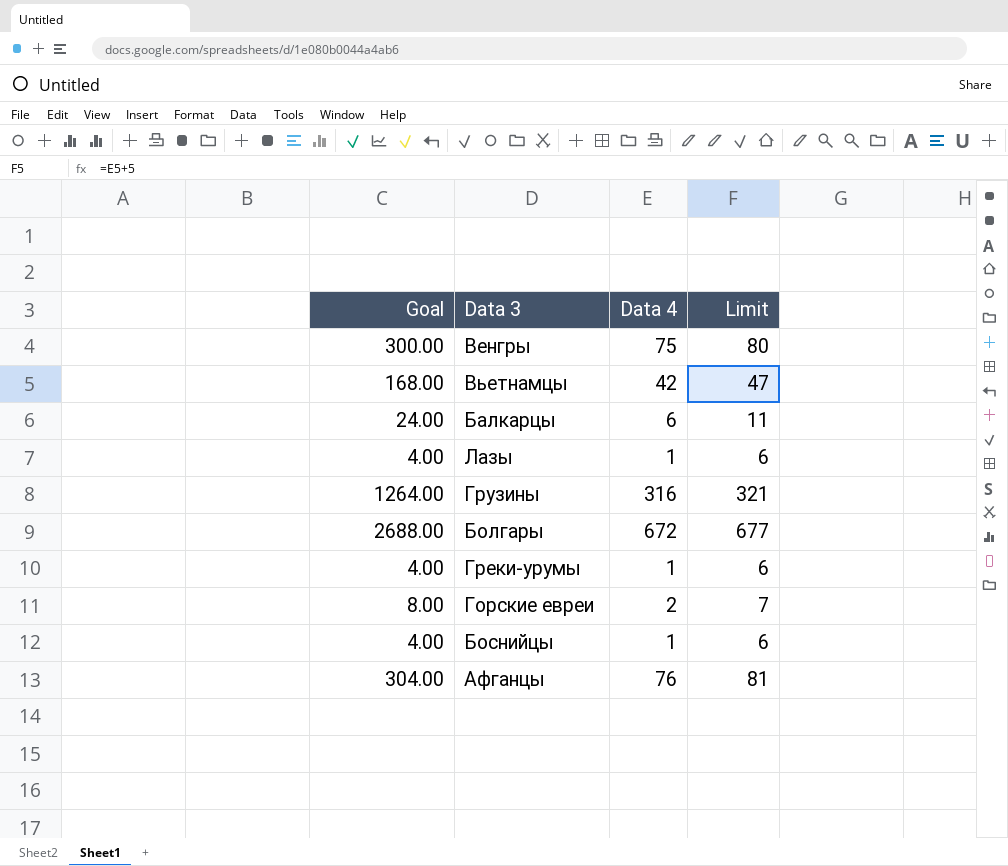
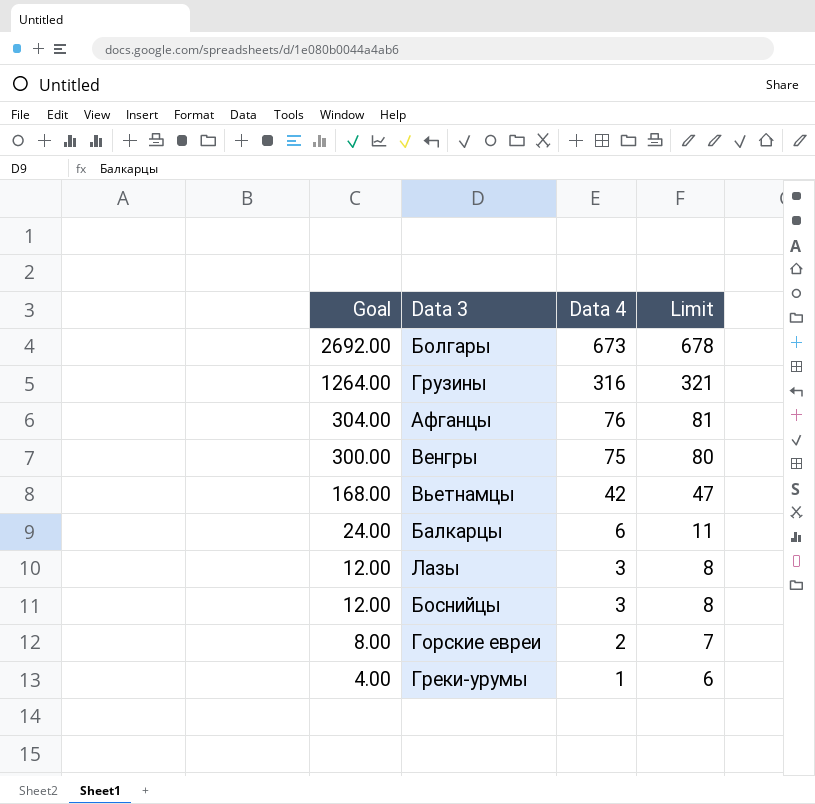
row order: none -> Goal descending
Болгары | Goal: 2688.00 -> 2692.00
Болгары | Data 4: 672 -> 673
Болгары | Limit: 677 -> 678
Лазы | Goal: 4.00 -> 12.00
Лазы | Data 4: 1 -> 3
Лазы | Limit: 6 -> 8
Боснийцы | Goal: 4.00 -> 12.00
Боснийцы | Data 4: 1 -> 3
Боснийцы | Limit: 6 -> 8

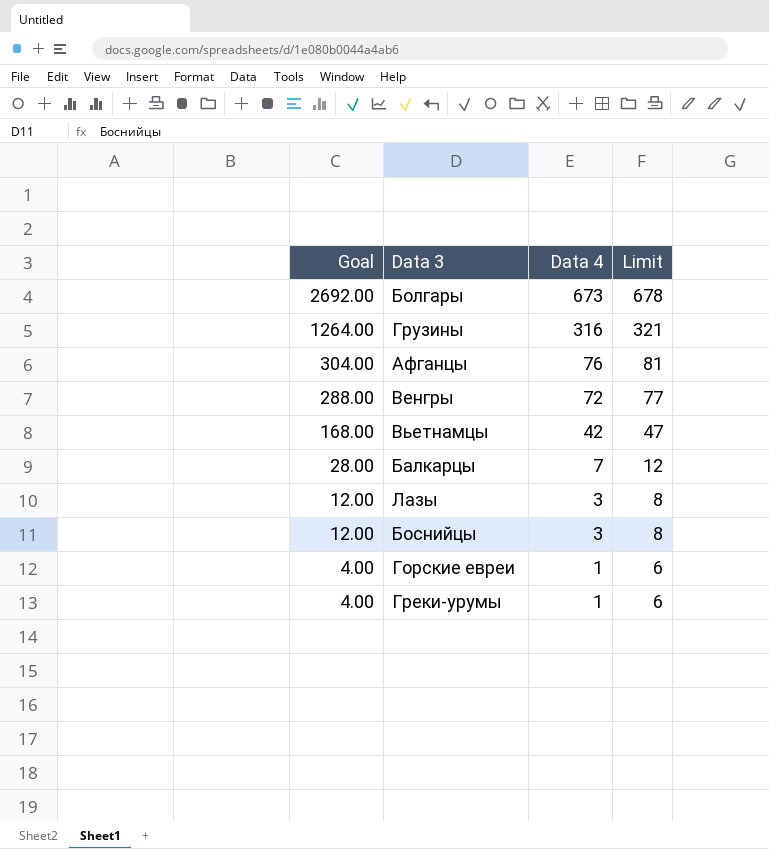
Венгры | Goal: 300.00 -> 288.00
Венгры | Data 4: 75 -> 72
Венгры | Limit: 80 -> 77
Балкарцы | Goal: 24.00 -> 28.00
Балкарцы | Data 4: 6 -> 7
Балкарцы | Limit: 11 -> 12
Горские евреи | Goal: 8.00 -> 4.00
Горские евреи | Data 4: 2 -> 1
Горские евреи | Limit: 7 -> 6

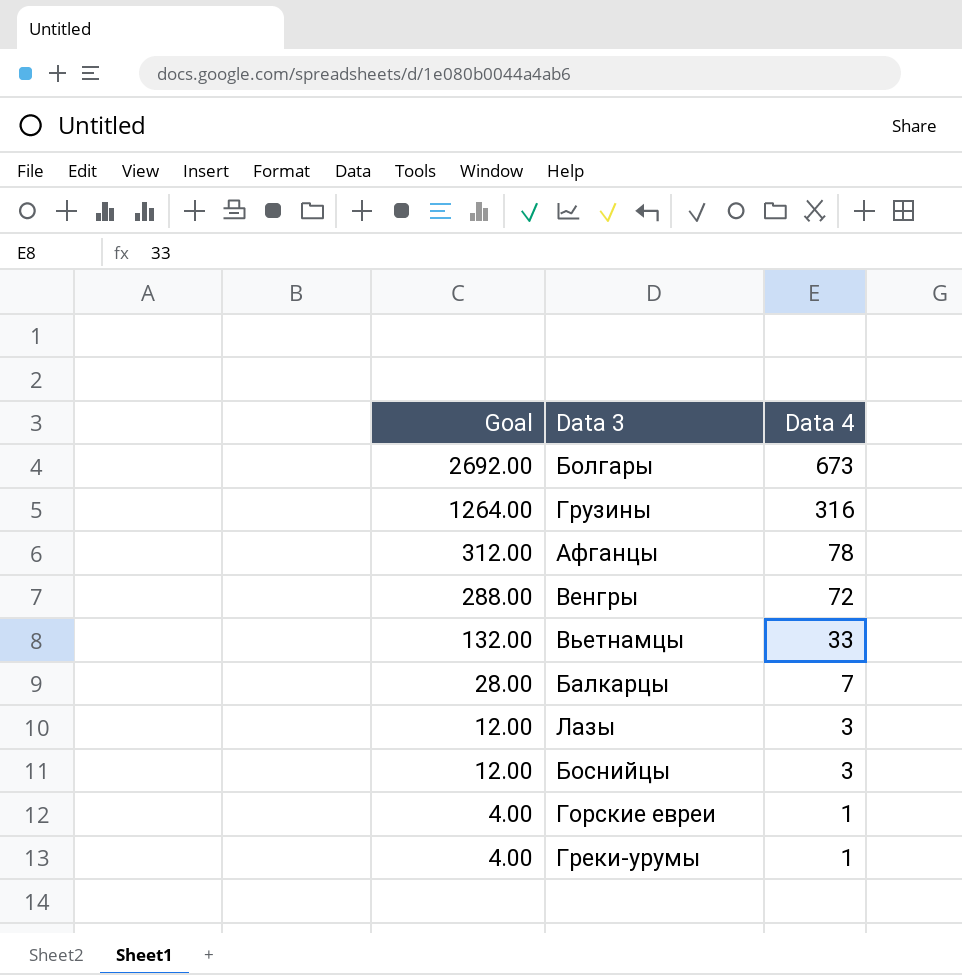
column Limit | formula: [Data 4] + 5 -> none
Афганцы | Goal: 304.00 -> 312.00
Афганцы | Data 4: 76 -> 78
Вьетнамцы | Goal: 168.00 -> 132.00
Вьетнамцы | Data 4: 42 -> 33

